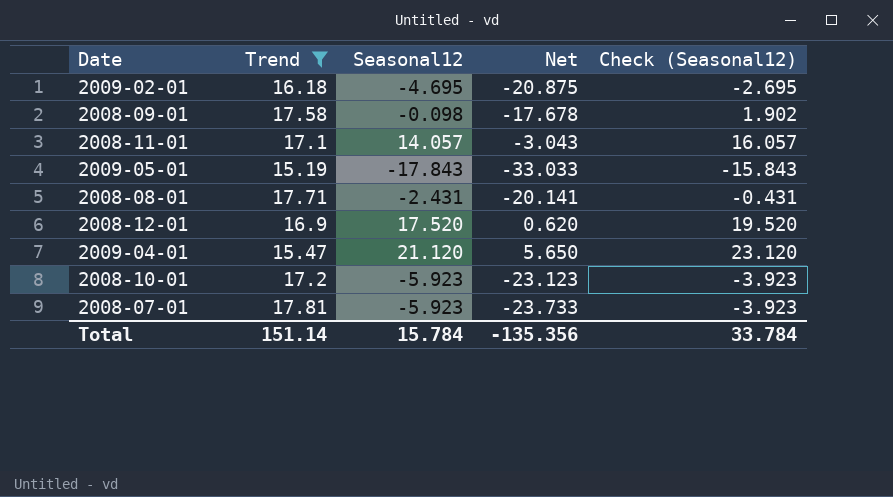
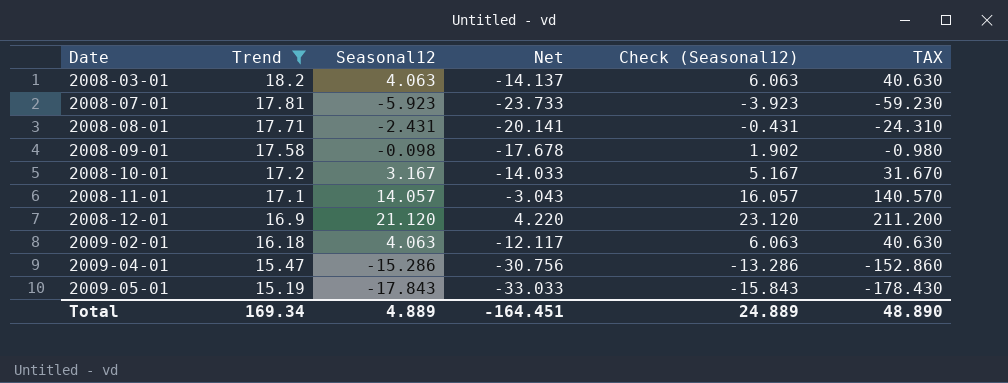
row order: none -> Date ascending
column TAX | formula: none -> [Seasonal12] * 10
row 2008-03-01: none -> 18.2 | 4.063 | -14.137 | 6.063 | 40.630
2008-10-01 | Seasonal12: -5.923 -> 3.167
2008-10-01 | Net: -23.123 -> -14.033
2008-10-01 | Check (Seasonal12): -3.923 -> 5.167
2008-12-01 | Seasonal12: 17.520 -> 21.120
2008-12-01 | Net: 0.620 -> 4.220
2008-12-01 | Check (Seasonal12): 19.520 -> 23.120
2009-02-01 | Seasonal12: -4.695 -> 4.063
2009-02-01 | Net: -20.875 -> -12.117
2009-02-01 | Check (Seasonal12): -2.695 -> 6.063
2009-04-01 | Seasonal12: 21.120 -> -15.286
2009-04-01 | Net: 5.650 -> -30.756
2009-04-01 | Check (Seasonal12): 23.120 -> -13.286
Total | Trend: 151.14 -> 169.34
Total | Seasonal12: 15.784 -> 4.889
Total | Net: -135.356 -> -164.451
Total | Check (Seasonal12): 33.784 -> 24.889

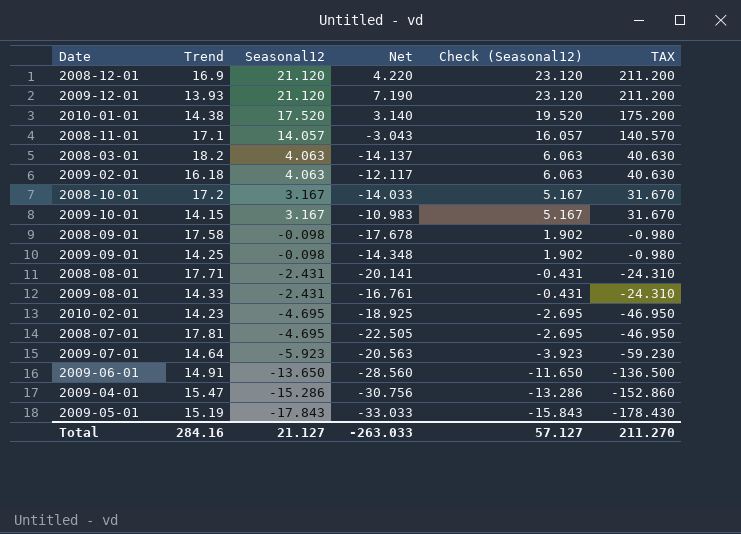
filter: Trend >= 15.19 -> none
row order: Date ascending -> Seasonal12 descending
2008-07-01 | Seasonal12: -5.923 -> -4.695
2008-07-01 | Net: -23.733 -> -22.505
2008-07-01 | Check (Seasonal12): -3.923 -> -2.695
2008-07-01 | TAX: -59.230 -> -46.950
Total | Trend: 169.34 -> 284.16
Total | Seasonal12: 4.889 -> 21.127
Total | Net: -164.451 -> -263.033
Total | Check (Seasonal12): 24.889 -> 57.127
Total | TAX: 48.890 -> 211.270

